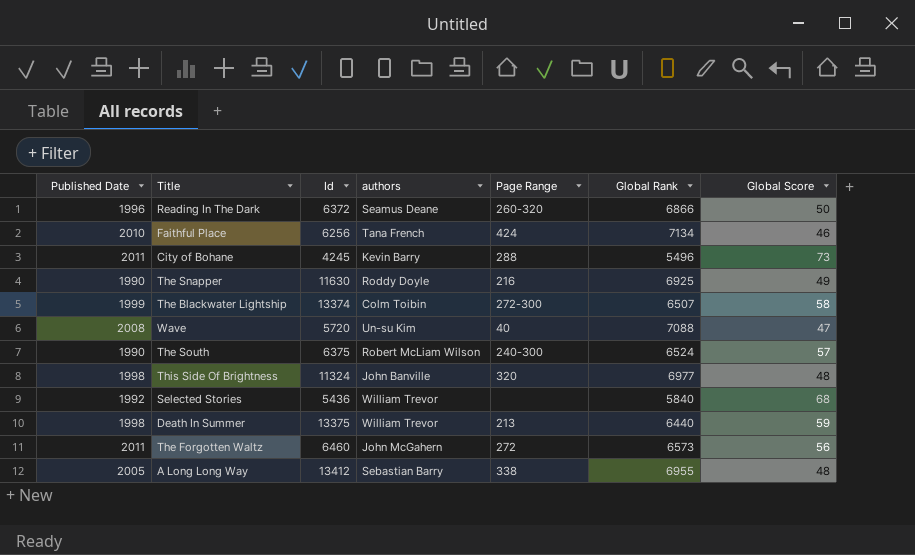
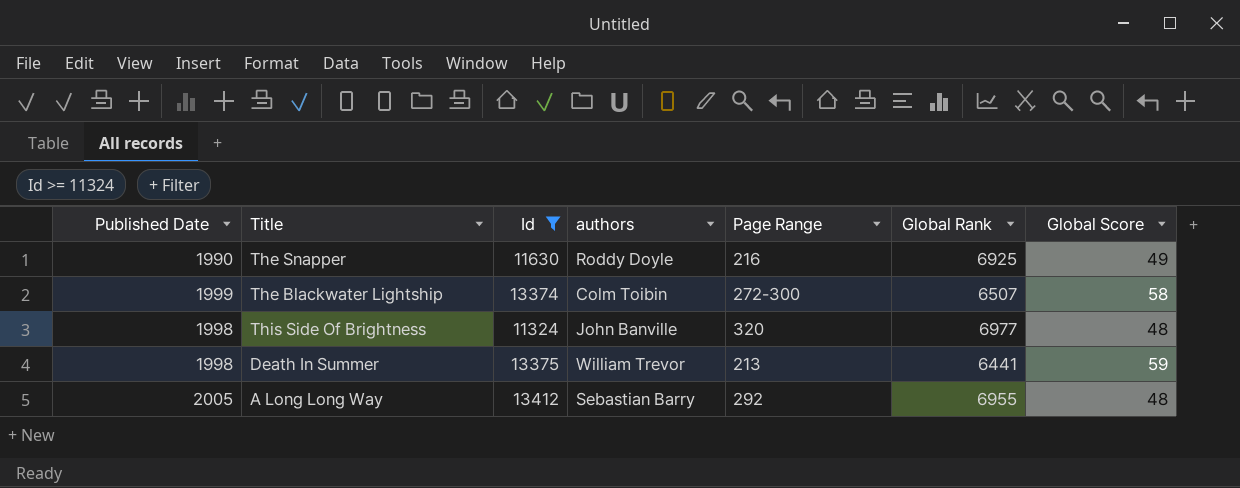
filter: none -> Id >= 11324
Death In Summer | Global Rank: 6440 -> 6441
A Long Long Way | Page Range: 338 -> 292

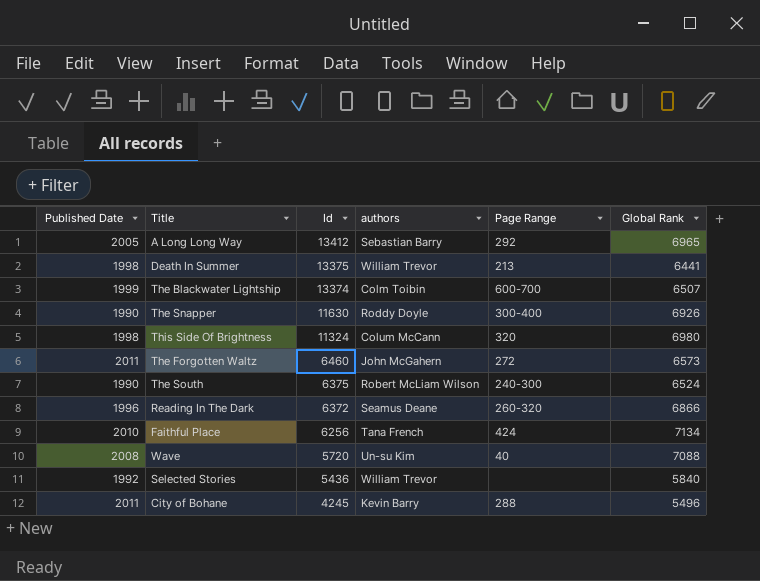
filter: Id >= 11324 -> none
row order: none -> Id descending
column Global Score | position: 7 -> none
A Long Long Way | Global Rank: 6955 -> 6965
The Blackwater Lightship | Page Range: 272-300 -> 600-700
The Snapper | Page Range: 216 -> 300-400
The Snapper | Global Rank: 6925 -> 6926
This Side Of Brightness | authors: John Banville -> Colum McCann
This Side Of Brightness | Global Rank: 6977 -> 6980

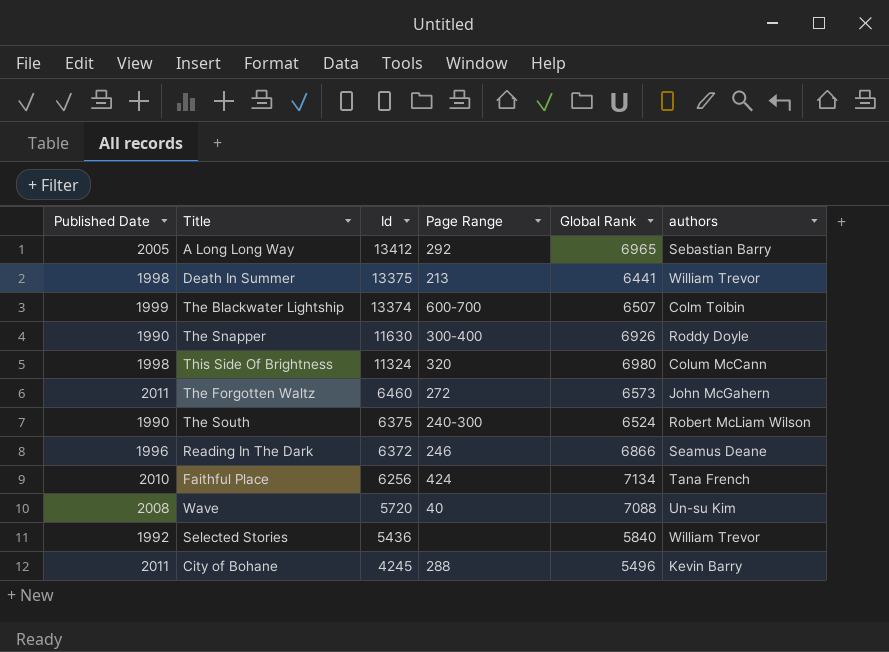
column authors | position: 4 -> 6
Reading In The Dark | Page Range: 260-320 -> 246

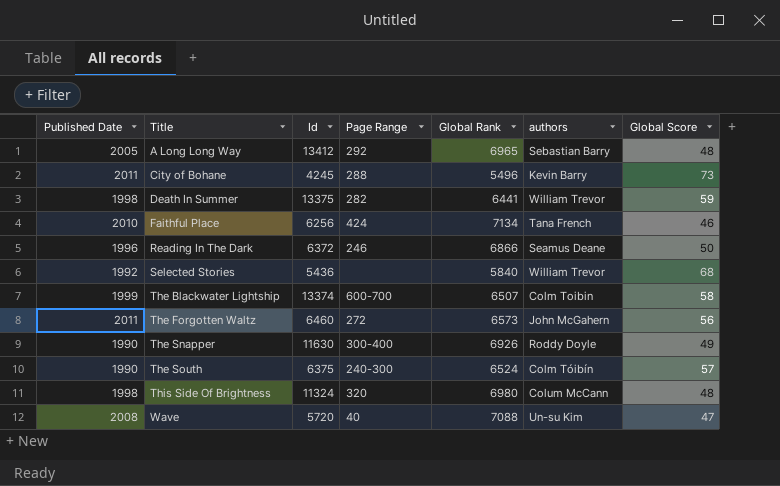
row order: Id descending -> Title ascending
column Global Score | position: none -> 7
Death In Summer | Page Range: 213 -> 282
The South | authors: Robert McLiam Wilson -> Colm Tóibín

